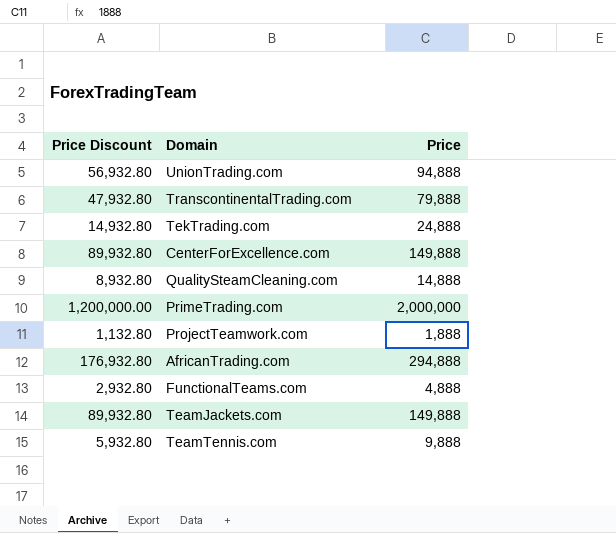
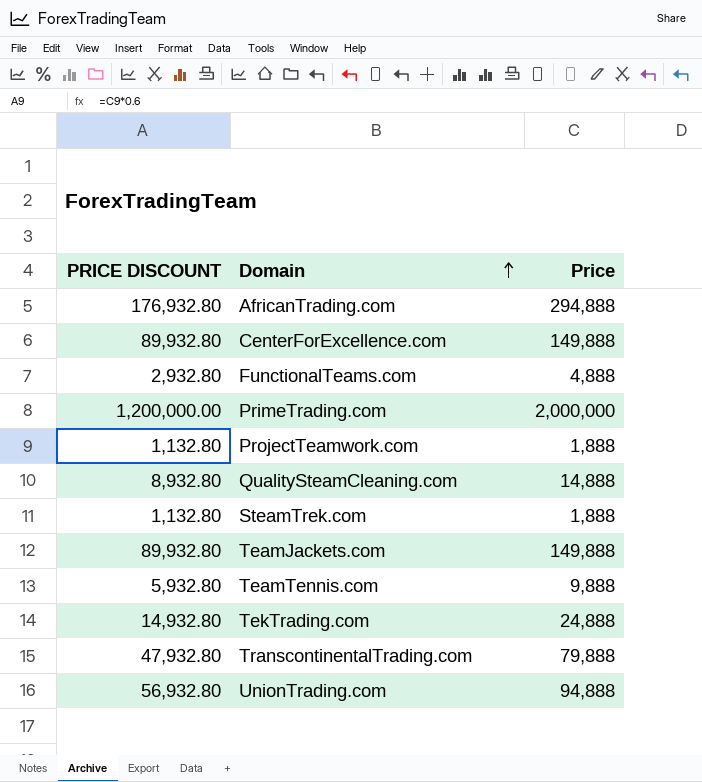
row order: none -> Domain ascending
column name: Price Discount -> PRICE DISCOUNT
row SteamTrek.com: none -> 1,132.80 | 1,888

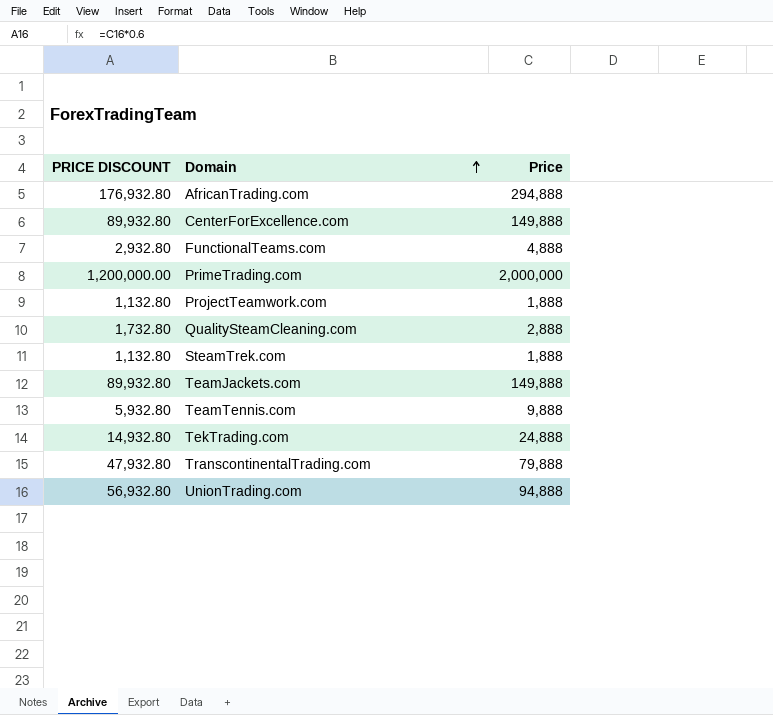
QualitySteamCleaning.com | PRICE DISCOUNT: 8,932.80 -> 1,732.80
QualitySteamCleaning.com | Price: 14,888 -> 2,888

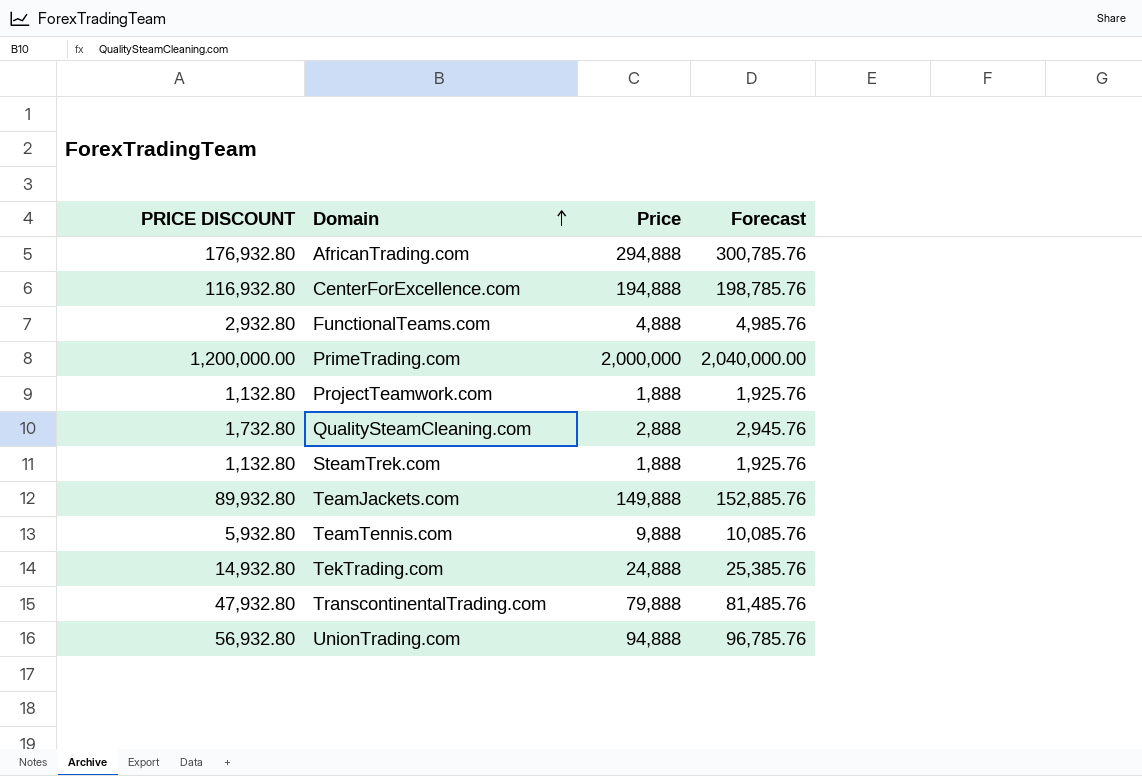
column Forecast | formula: none -> [Price] * 1.02
CenterForExcellence.com | PRICE DISCOUNT: 89,932.80 -> 116,932.80
CenterForExcellence.com | Price: 149,888 -> 194,888

